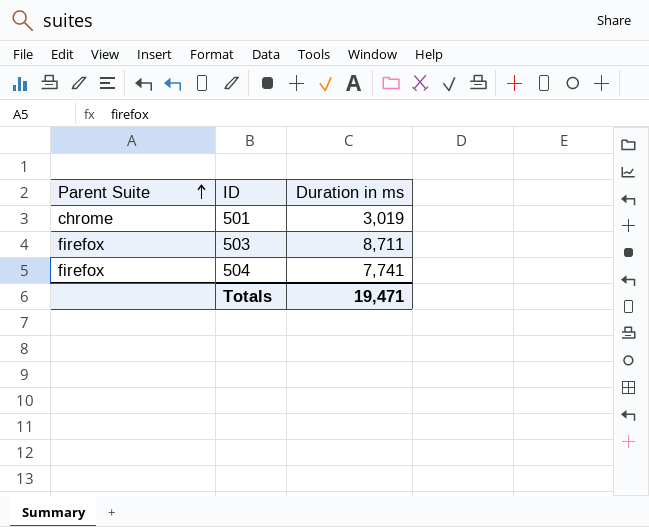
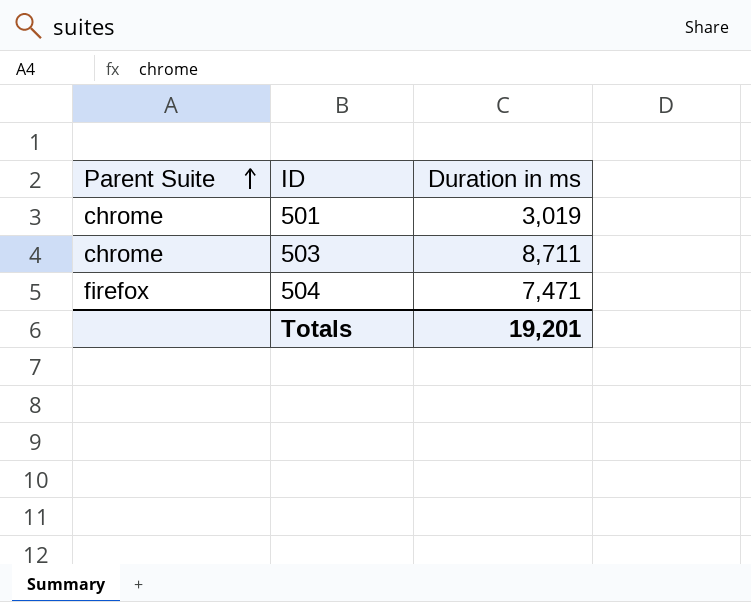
503 | Parent Suite: firefox -> chrome
504 | Duration in ms: 7,741 -> 7,471
Totals | Duration in ms: 19,471 -> 19,201

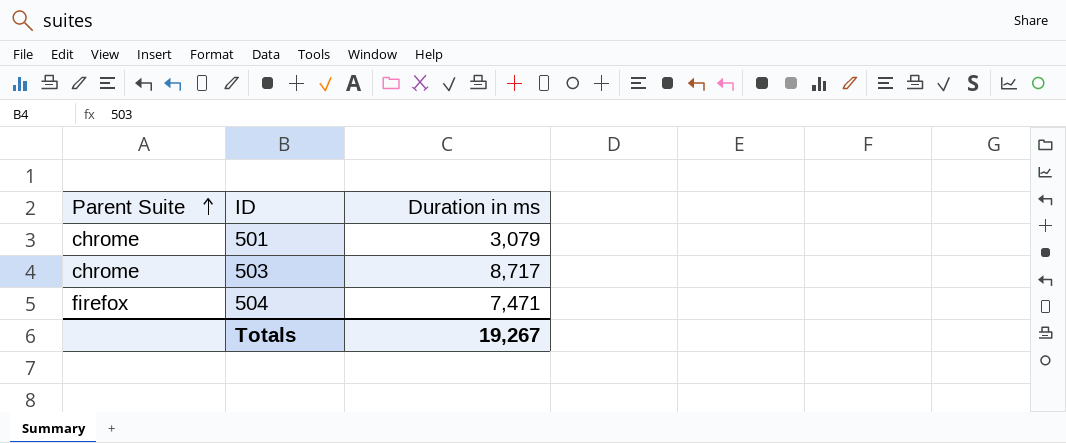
501 | Duration in ms: 3,019 -> 3,079
503 | Duration in ms: 8,711 -> 8,717
Totals | Duration in ms: 19,201 -> 19,267

